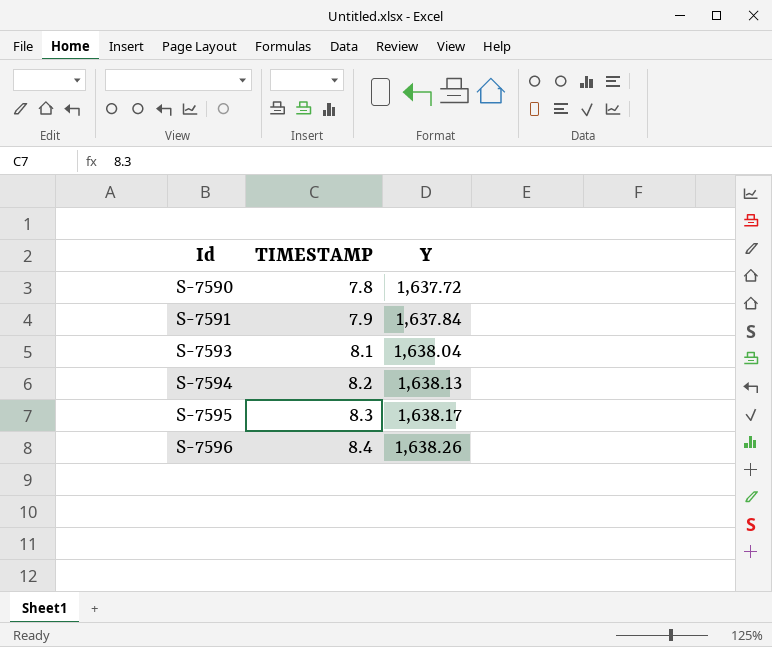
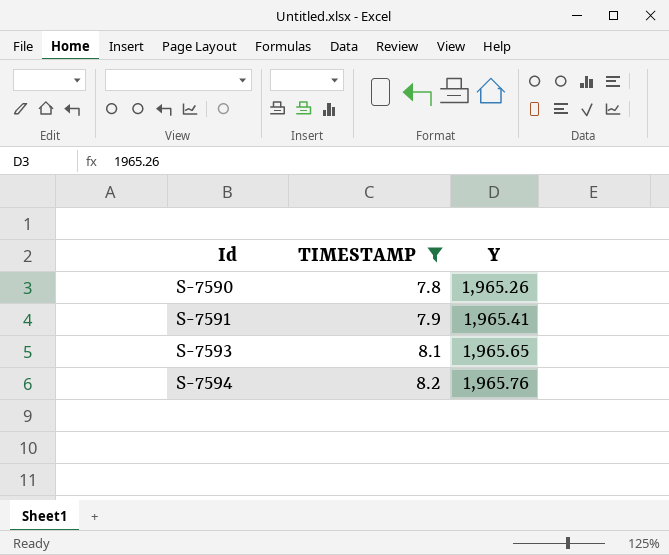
filter: none -> TIMESTAMP <= 8.2
S-7590 | Y: 1,637.72 -> 1,965.26
S-7591 | Y: 1,637.84 -> 1,965.41
S-7593 | Y: 1,638.04 -> 1,965.65
S-7594 | Y: 1,638.13 -> 1,965.76

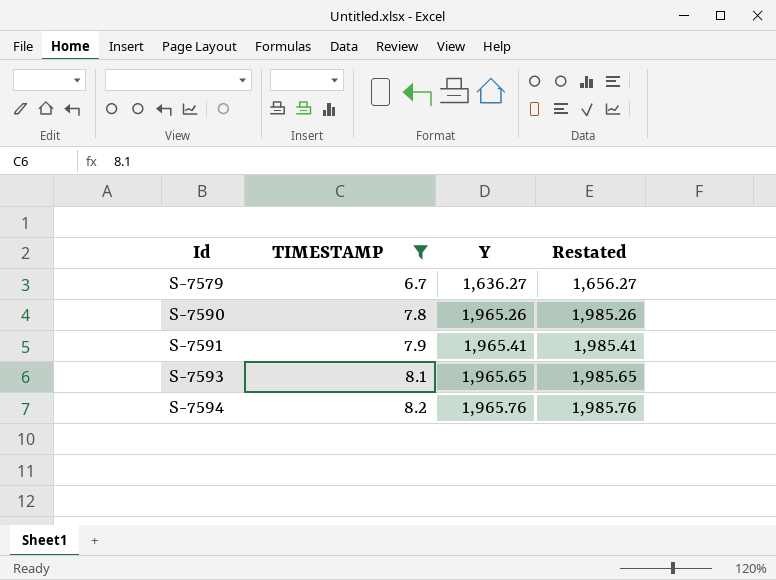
column Restated | formula: none -> [Y] + 20
row S-7579: none -> 6.7 | 1,636.27 | 1,656.27

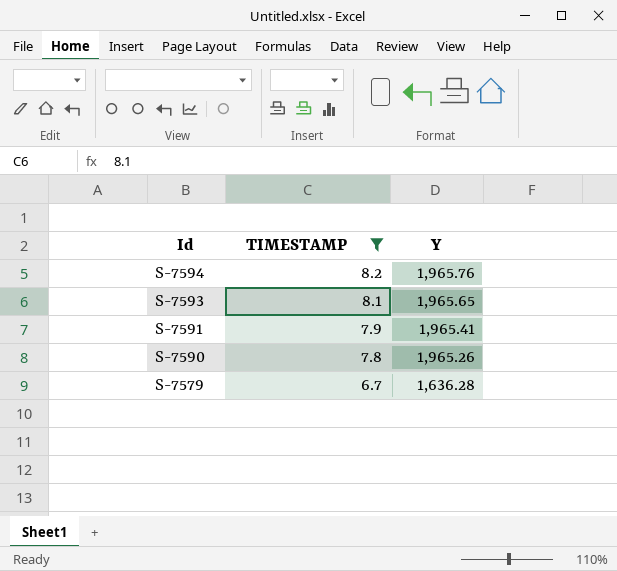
row order: Id ascending -> Id descending
column Restated | formula: [Y] + 20 -> none
S-7579 | Y: 1,636.27 -> 1,636.28

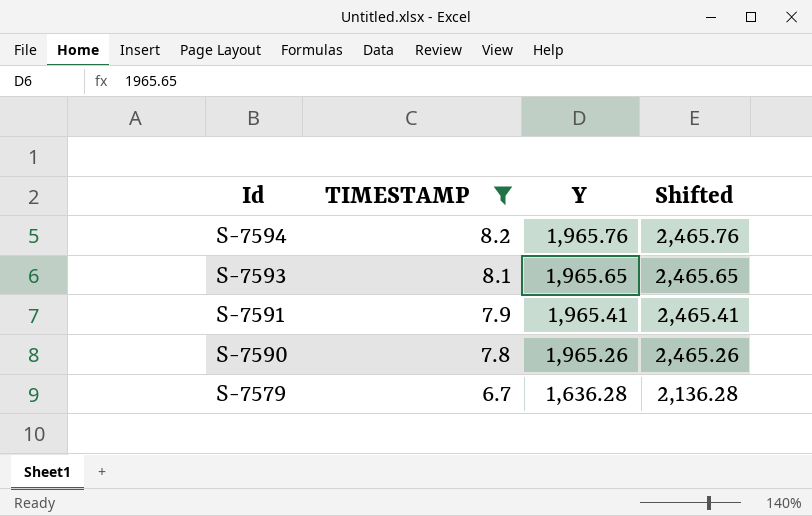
column Shifted | formula: none -> [Y] + 500

